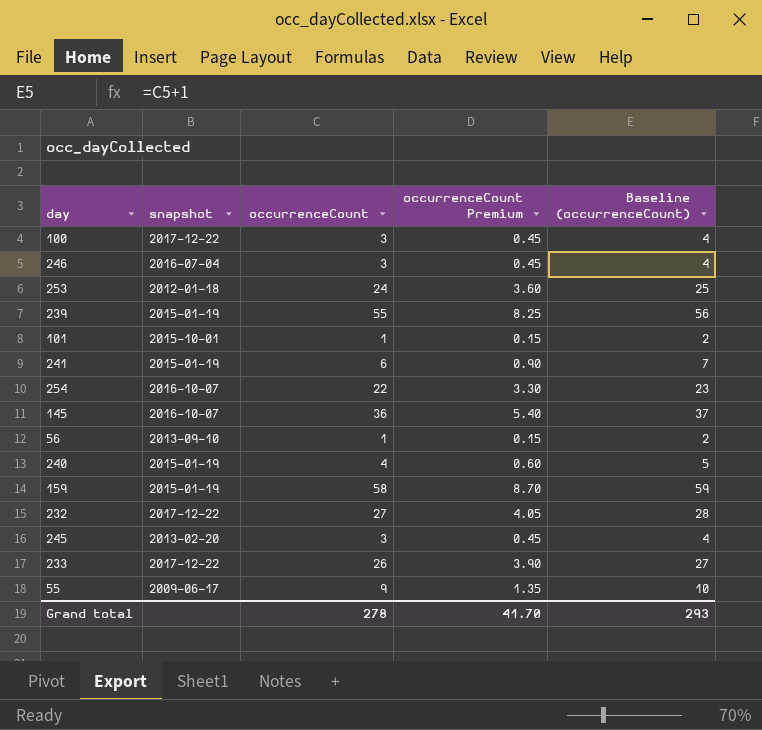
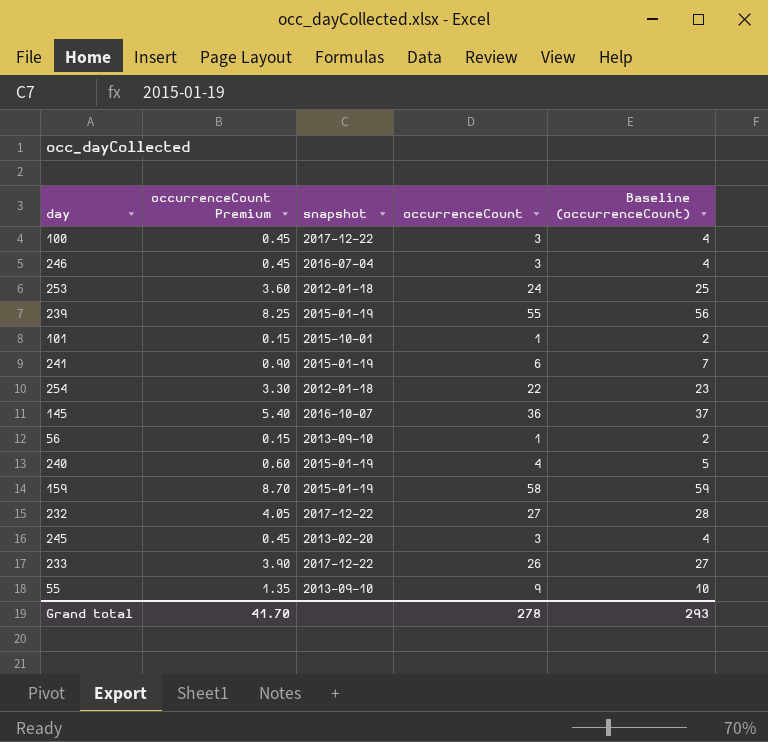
column occurrenceCount Premium | position: 4 -> 2
254 | snapshot: 2016-10-07 -> 2012-01-18
55 | snapshot: 2009-06-17 -> 2013-09-10

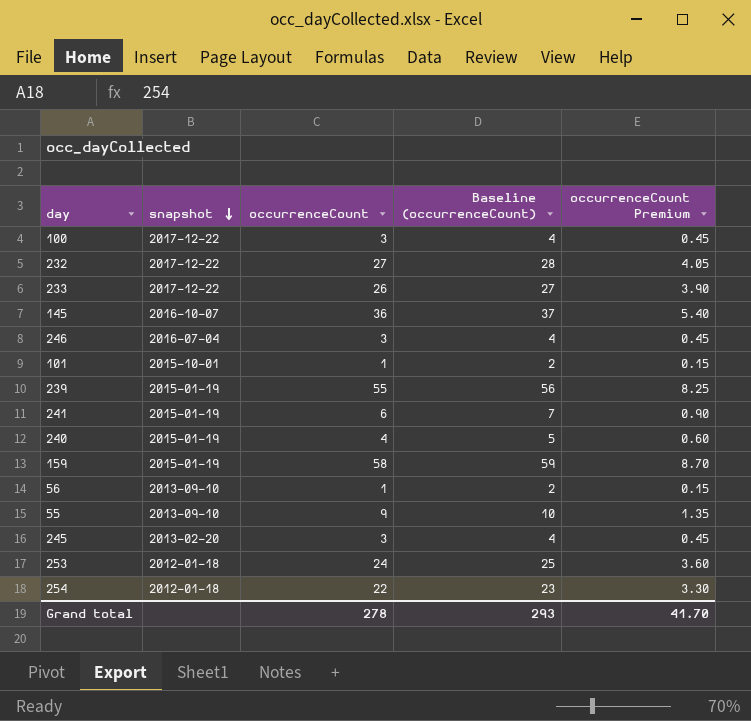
row order: none -> snapshot descending
column occurrenceCount Premium | position: 2 -> 5

